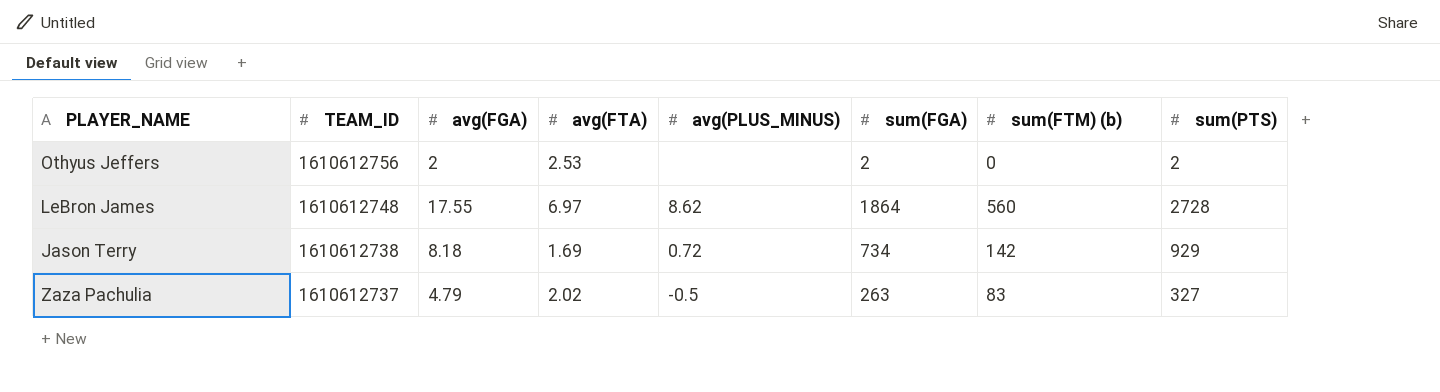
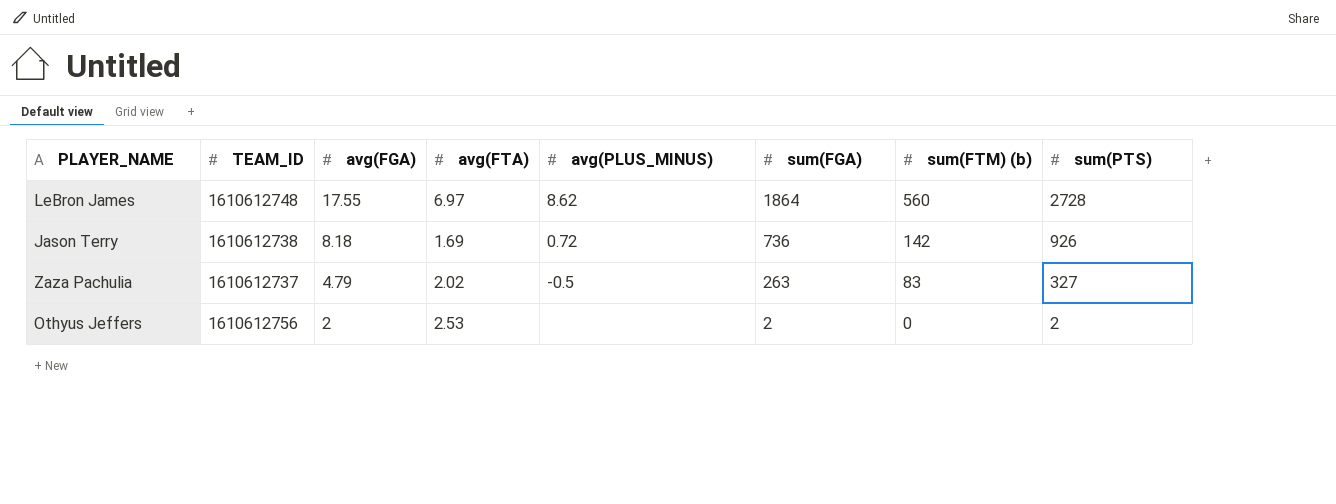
row order: TEAM_ID descending -> avg(FGA) descending
Jason Terry | sum(FGA): 734 -> 736
Jason Terry | sum(PTS): 929 -> 926

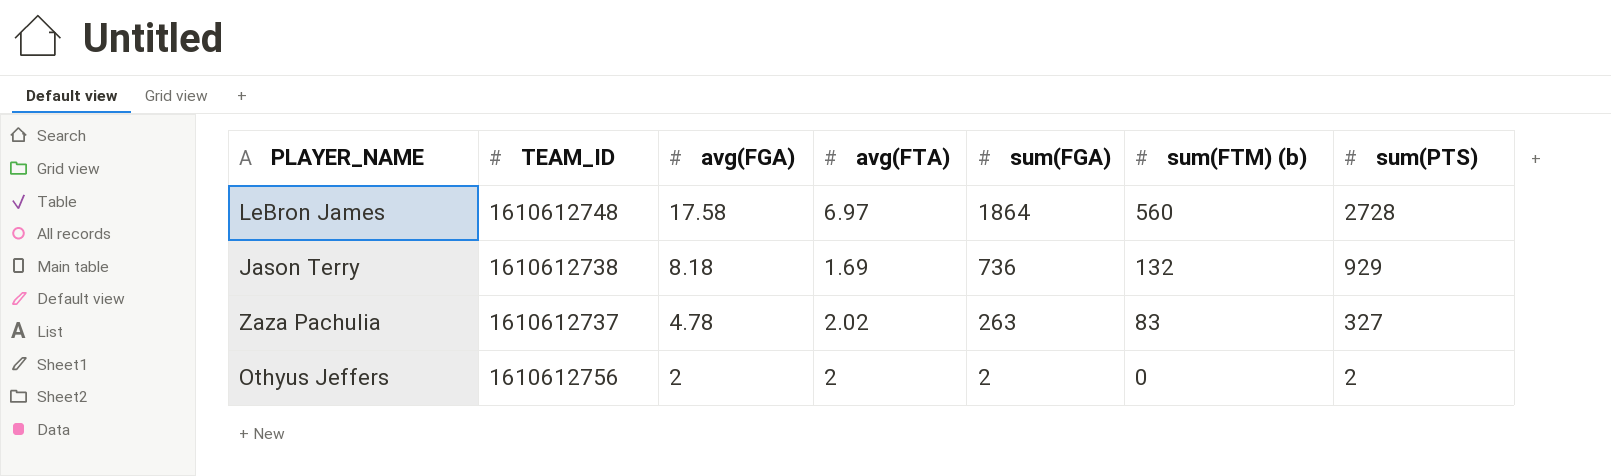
column avg(PLUS_MINUS) | position: 5 -> none
LeBron James | avg(FGA): 17.55 -> 17.58
Jason Terry | sum(FTM) (b): 142 -> 132
Jason Terry | sum(PTS): 926 -> 929
Zaza Pachulia | avg(FGA): 4.79 -> 4.78
Othyus Jeffers | avg(FTA): 2.53 -> 2

